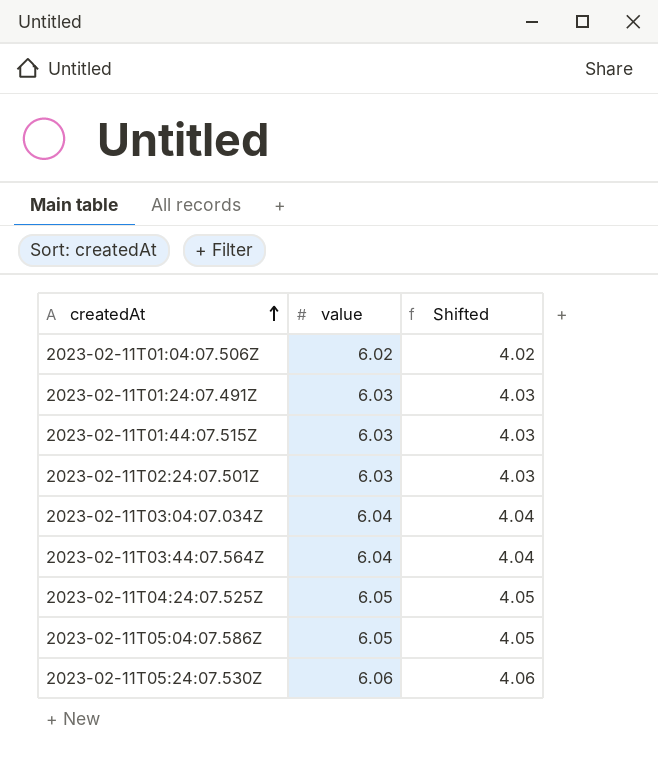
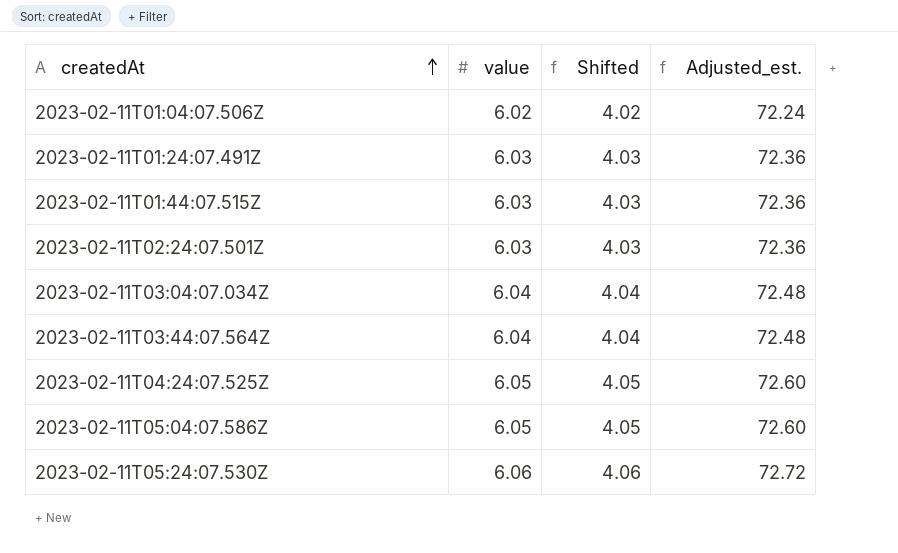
column Adjusted_est. | formula: none -> [value] * 12

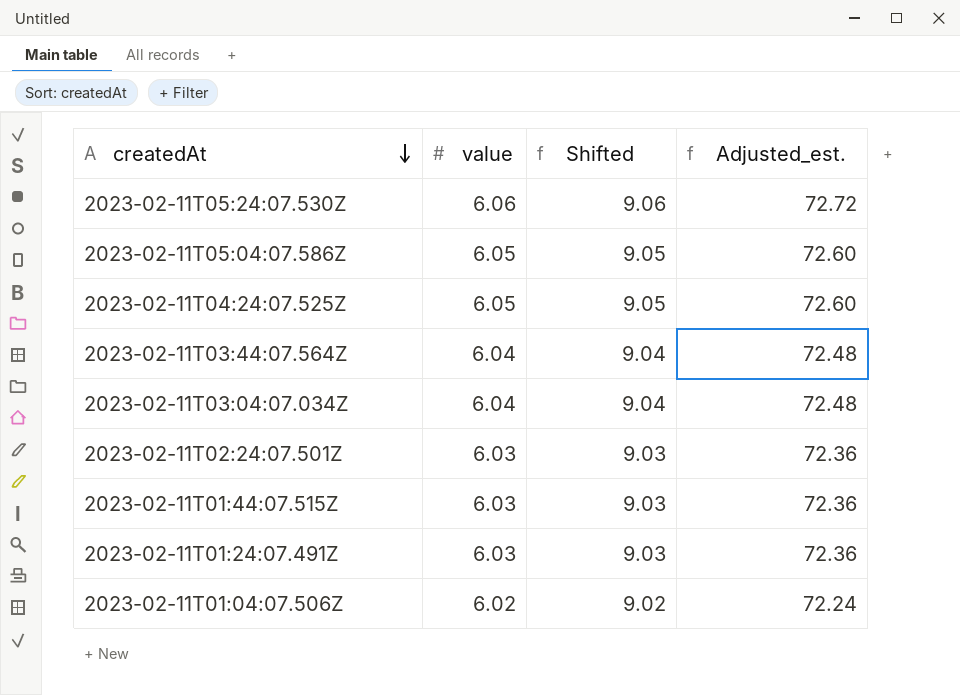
row order: createdAt ascending -> createdAt descending
column Shifted | formula: [value] - 2 -> [value] + 3

